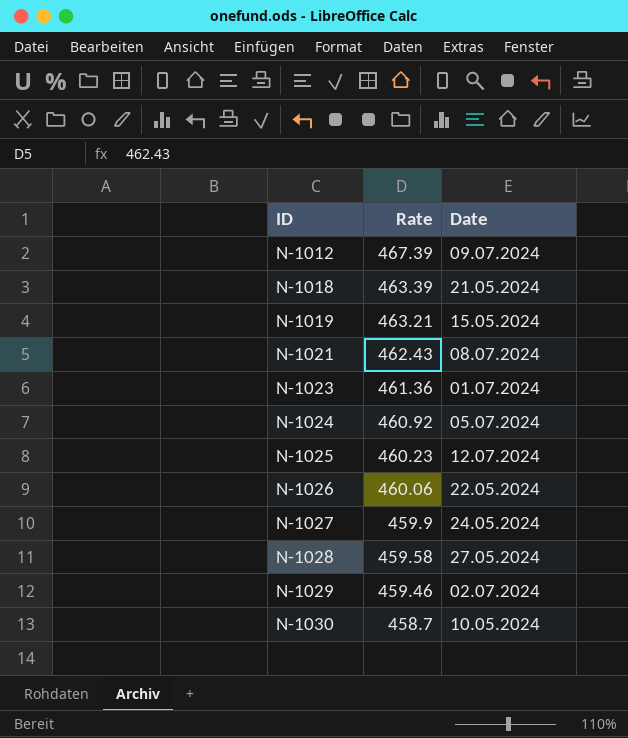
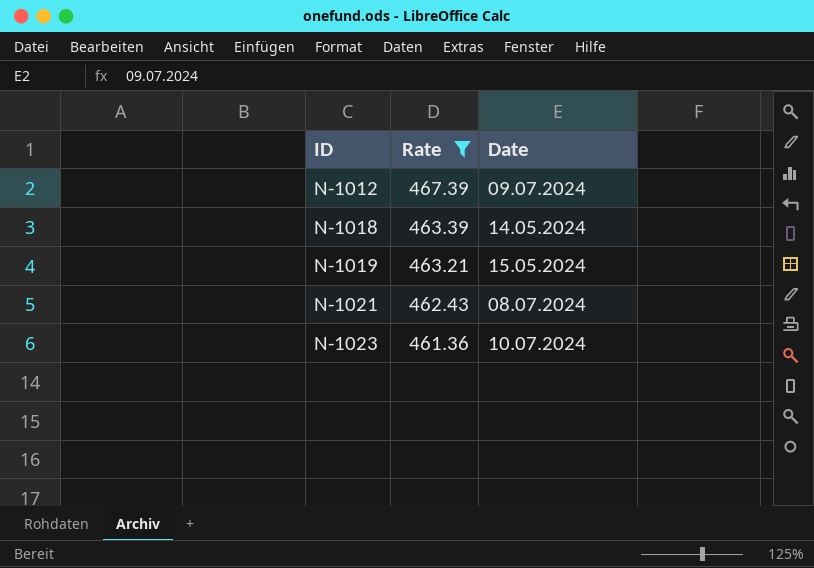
filter: none -> Rate >= 461.36
N-1018 | Date: 21.05.2024 -> 14.05.2024
N-1023 | Date: 01.07.2024 -> 10.07.2024

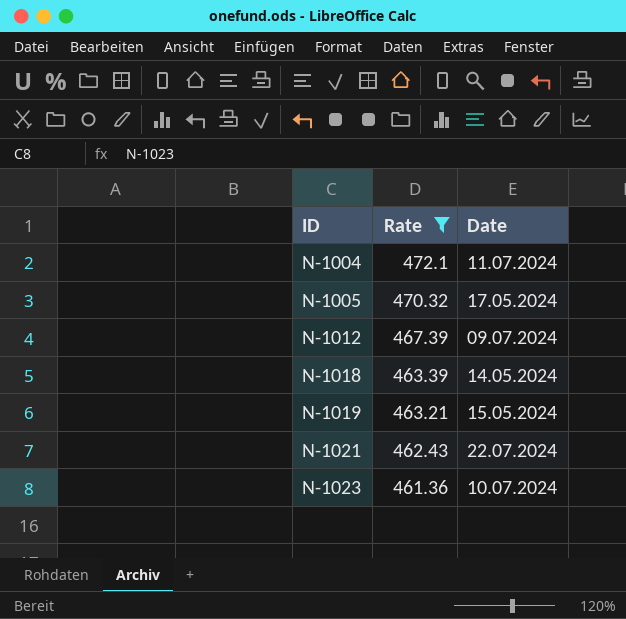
row N-1004: none -> 472.1 | 11.07.2024
row N-1005: none -> 470.32 | 17.05.2024
N-1021 | Date: 08.07.2024 -> 22.07.2024

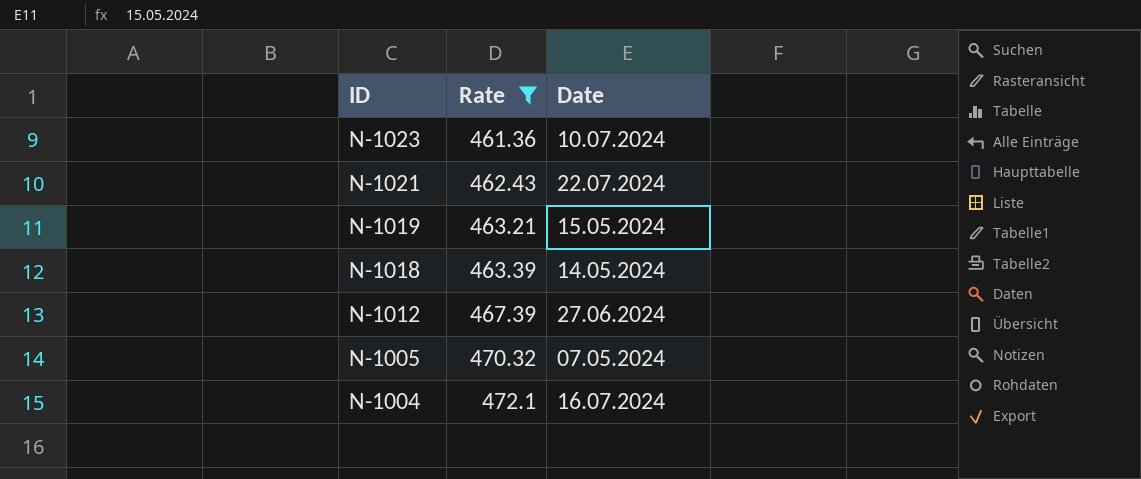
row order: ID ascending -> ID descending
N-1012 | Date: 09.07.2024 -> 27.06.2024
N-1005 | Date: 17.05.2024 -> 07.05.2024
N-1004 | Date: 11.07.2024 -> 16.07.2024

